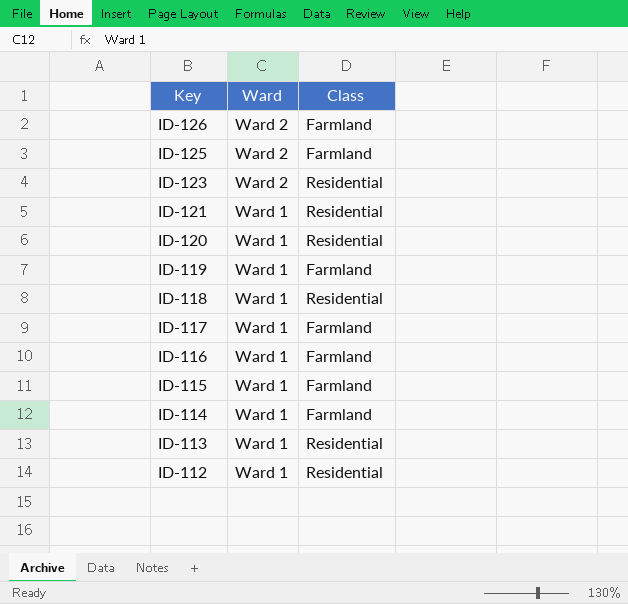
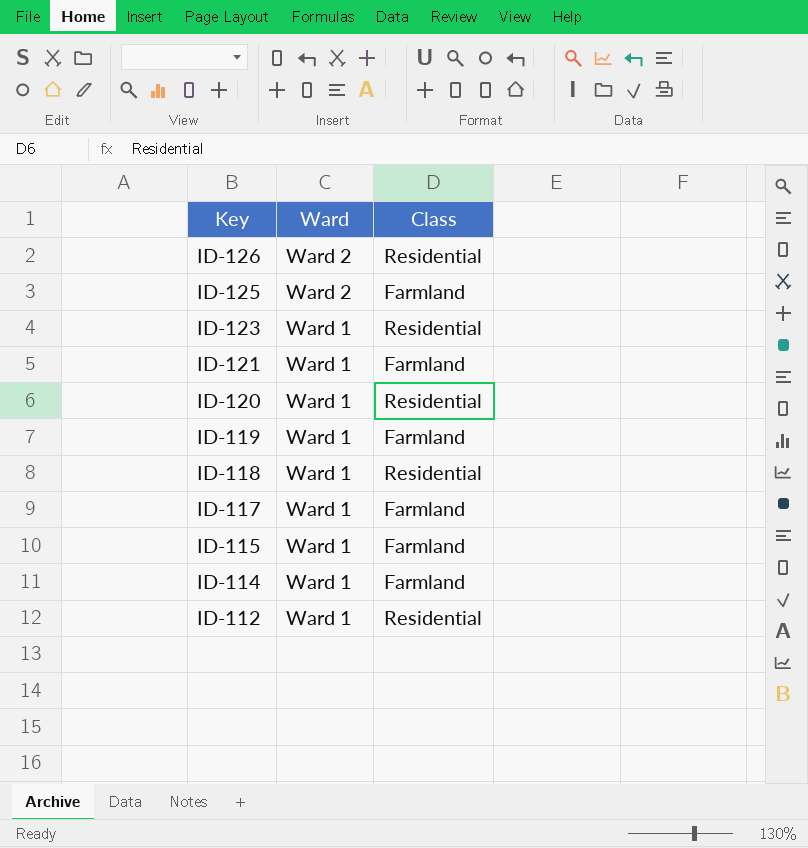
row ID-116: Ward 1 | Farmland -> none
row ID-113: Ward 1 | Residential -> none
ID-126 | Class: Farmland -> Residential
ID-123 | Ward: Ward 2 -> Ward 1
ID-121 | Class: Residential -> Farmland

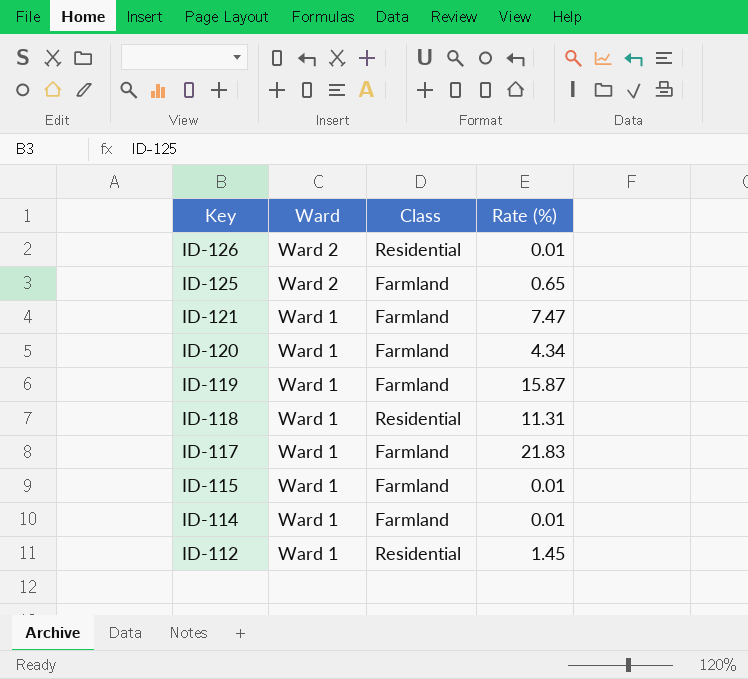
column Rate (%) | position: none -> 4
row ID-123: Ward 1 | Residential -> none
ID-120 | Class: Residential -> Farmland

